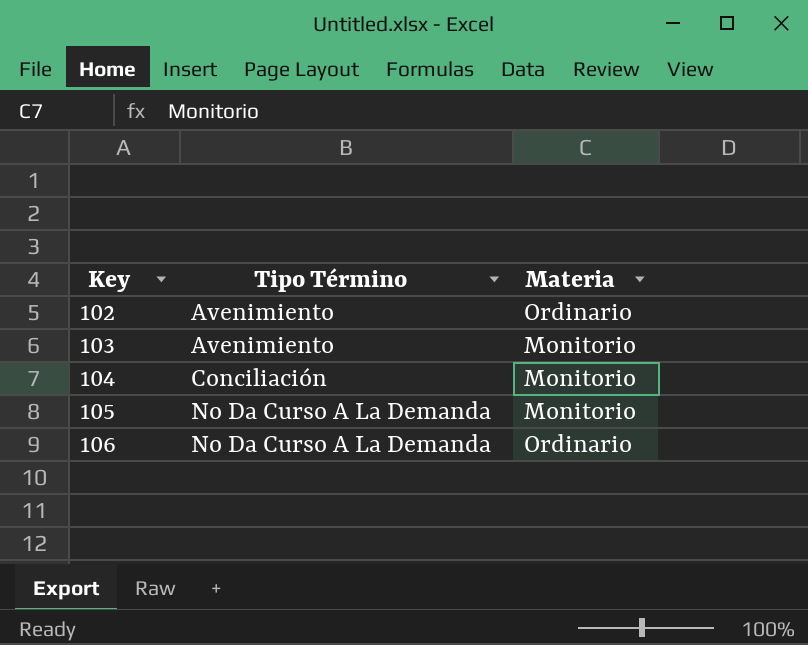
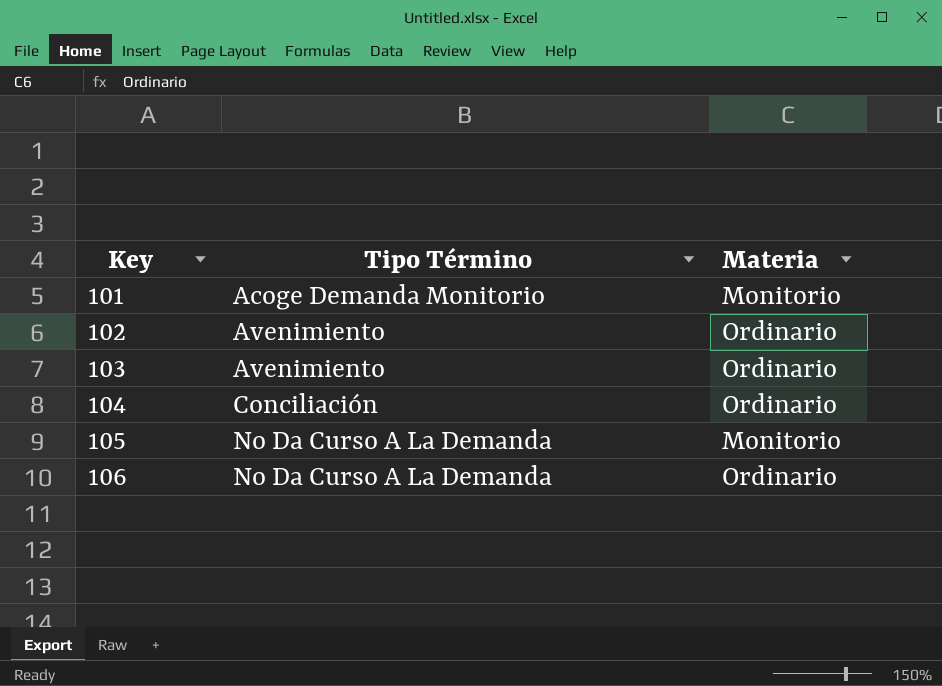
row 101: none -> Acoge Demanda Monitorio | Monitorio
103 | Materia: Monitorio -> Ordinario
104 | Materia: Monitorio -> Ordinario

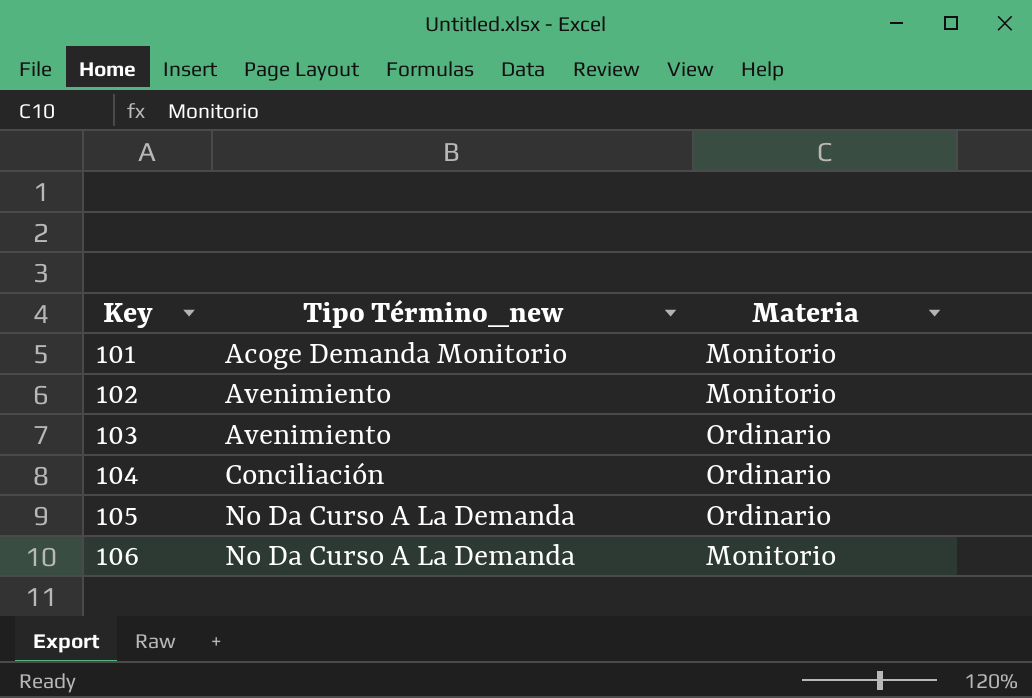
column name: Tipo Término -> Tipo Término_new
102 | Materia: Ordinario -> Monitorio
105 | Materia: Monitorio -> Ordinario
106 | Materia: Ordinario -> Monitorio

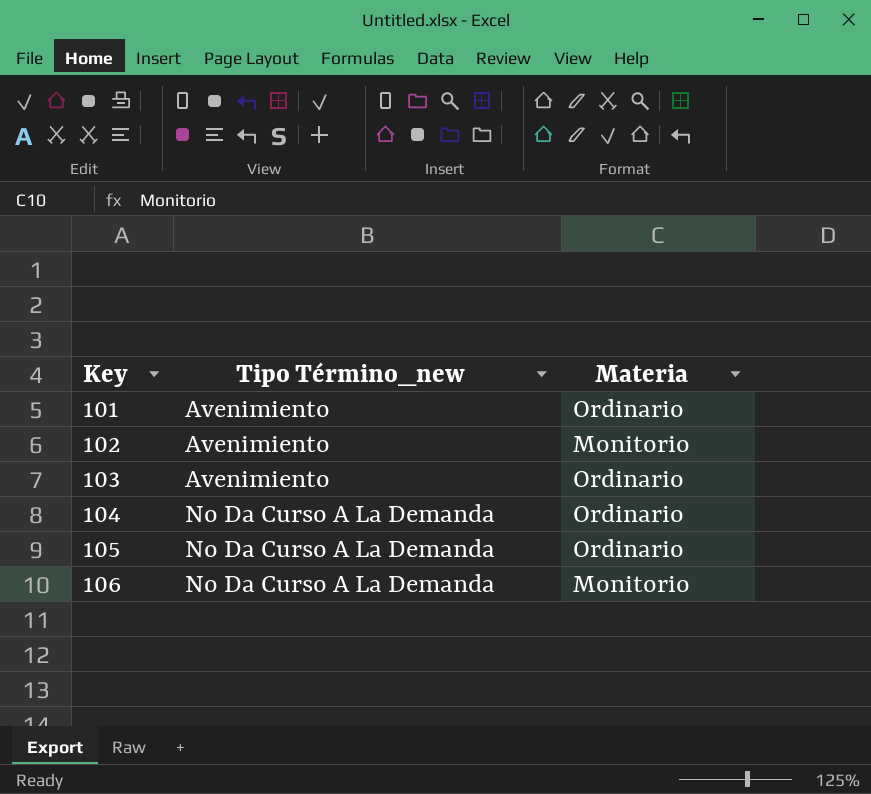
101 | Tipo Término_new: Acoge Demanda Monitorio -> Avenimiento
101 | Materia: Monitorio -> Ordinario
104 | Tipo Término_new: Conciliación -> No Da Curso A La Demanda

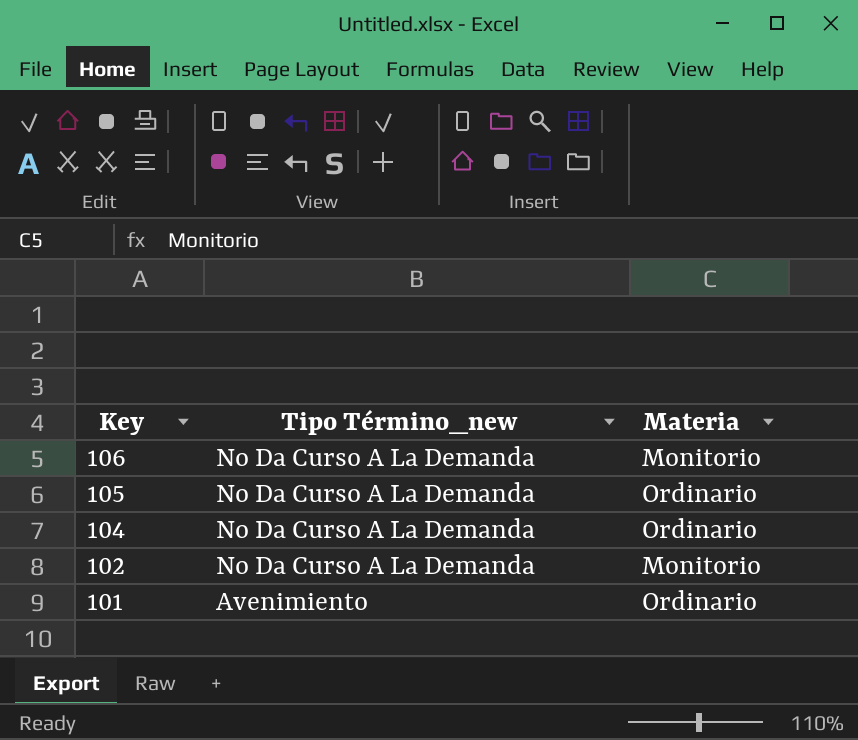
row order: Key ascending -> Key descending
row 103: Avenimiento | Ordinario -> none
102 | Tipo Término_new: Avenimiento -> No Da Curso A La Demanda

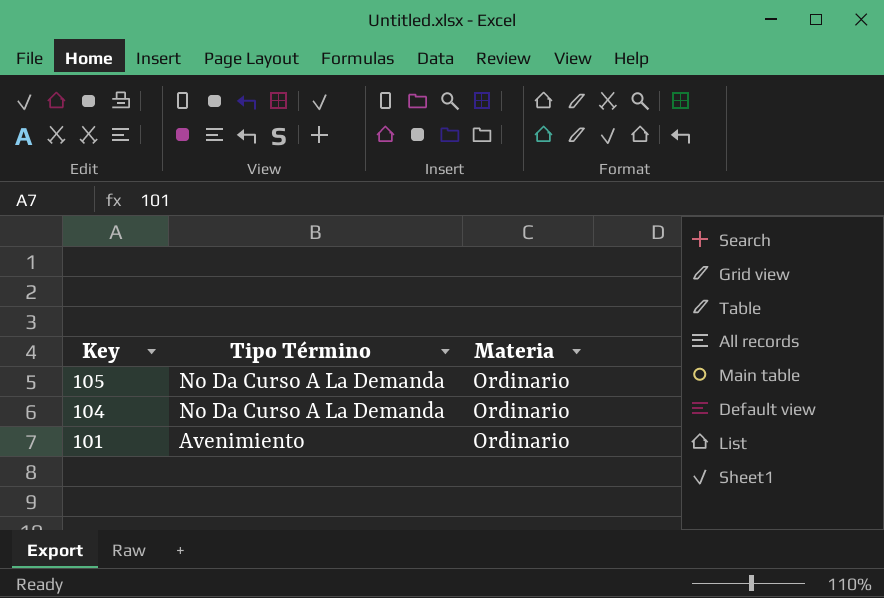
column name: Tipo Término_new -> Tipo Término
row 106: No Da Curso A La Demanda | Monitorio -> none
row 102: No Da Curso A La Demanda | Monitorio -> none

